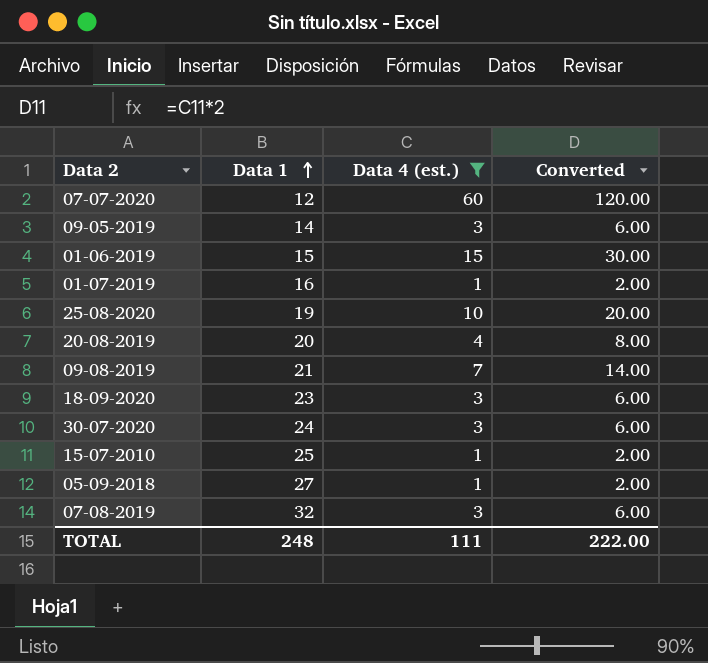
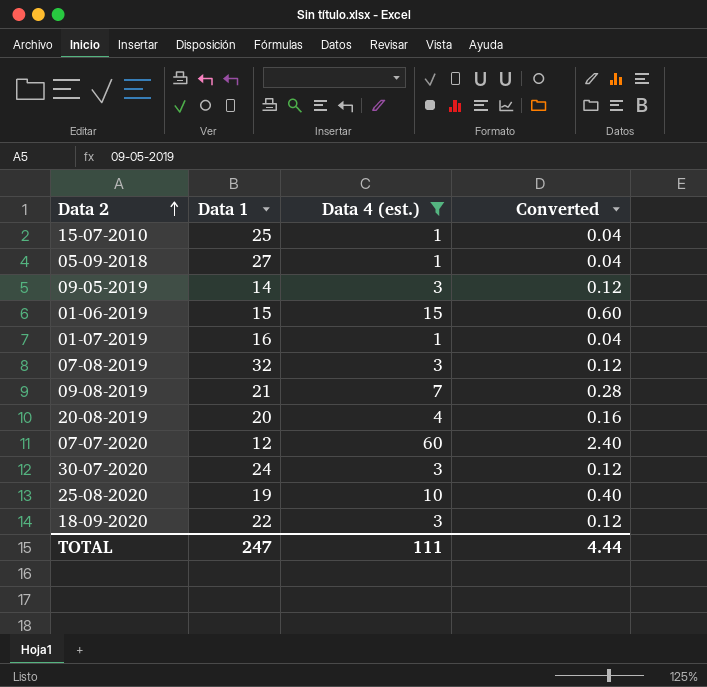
row order: Data 1 ascending -> Data 2 ascending
column Converted | formula: [Data 4 (est.)] * 2 -> [Data 4 (est.)] * 0.04
18-09-2020 | Data 1: 23 -> 22
TOTAL | Data 1: 248 -> 247
TOTAL | Converted: 222.00 -> 4.44

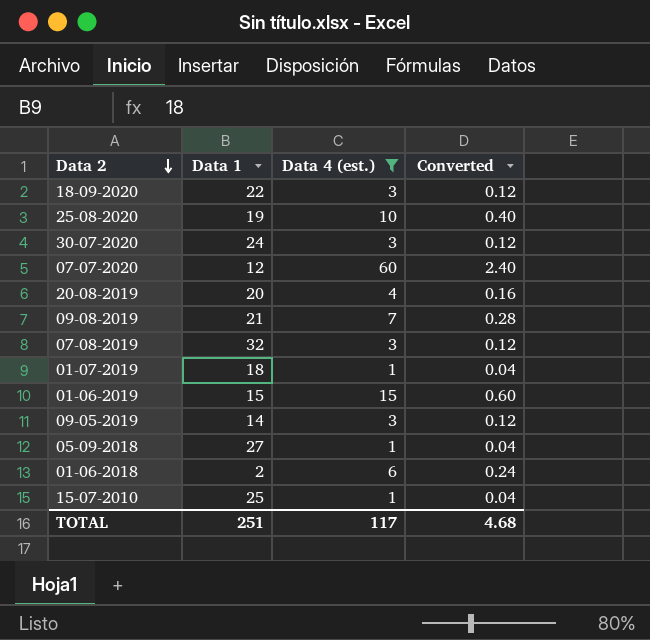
row order: Data 2 ascending -> Data 2 descending
01-07-2019 | Data 1: 16 -> 18
row 01-06-2018: none -> 2 | 6 | 0.24
TOTAL | Data 1: 247 -> 251
TOTAL | Data 4 (est.): 111 -> 117
TOTAL | Converted: 4.44 -> 4.68

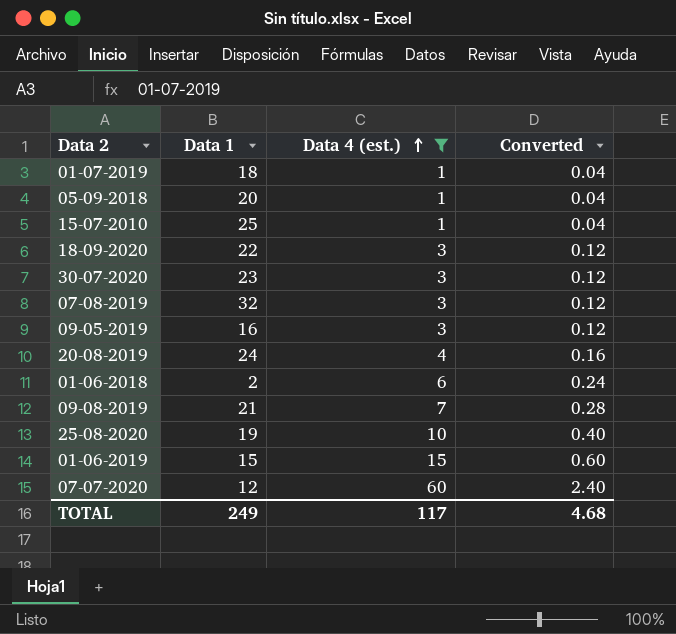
row order: Data 2 descending -> Data 4 (est.) ascending
05-09-2018 | Data 1: 27 -> 20
30-07-2020 | Data 1: 24 -> 23
09-05-2019 | Data 1: 14 -> 16
20-08-2019 | Data 1: 20 -> 24
TOTAL | Data 1: 251 -> 249

